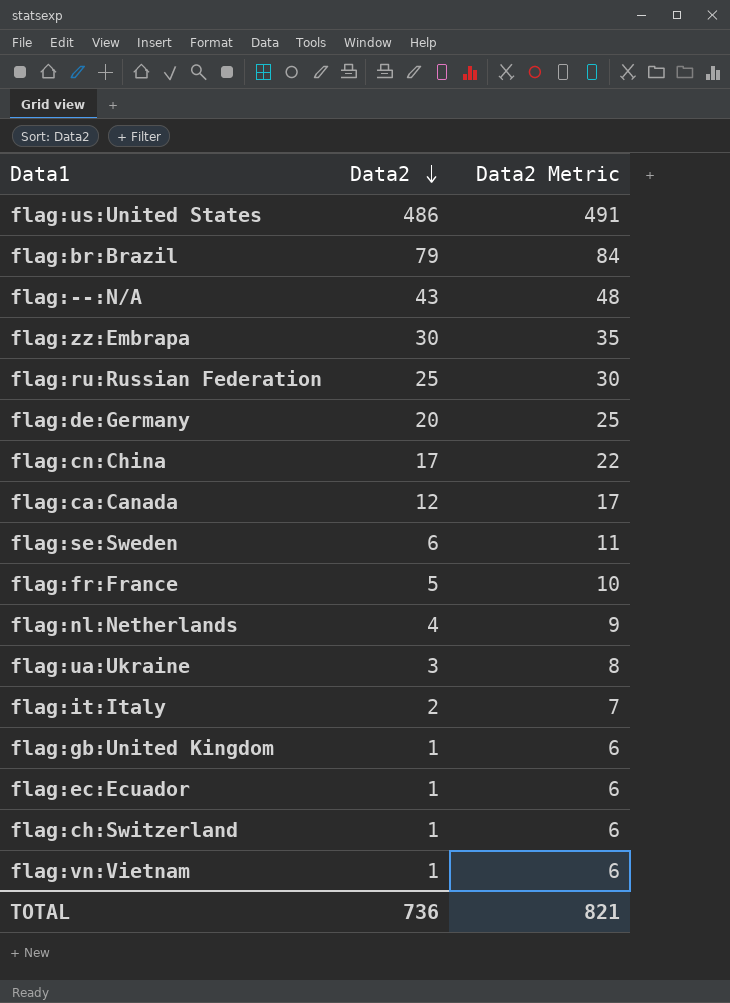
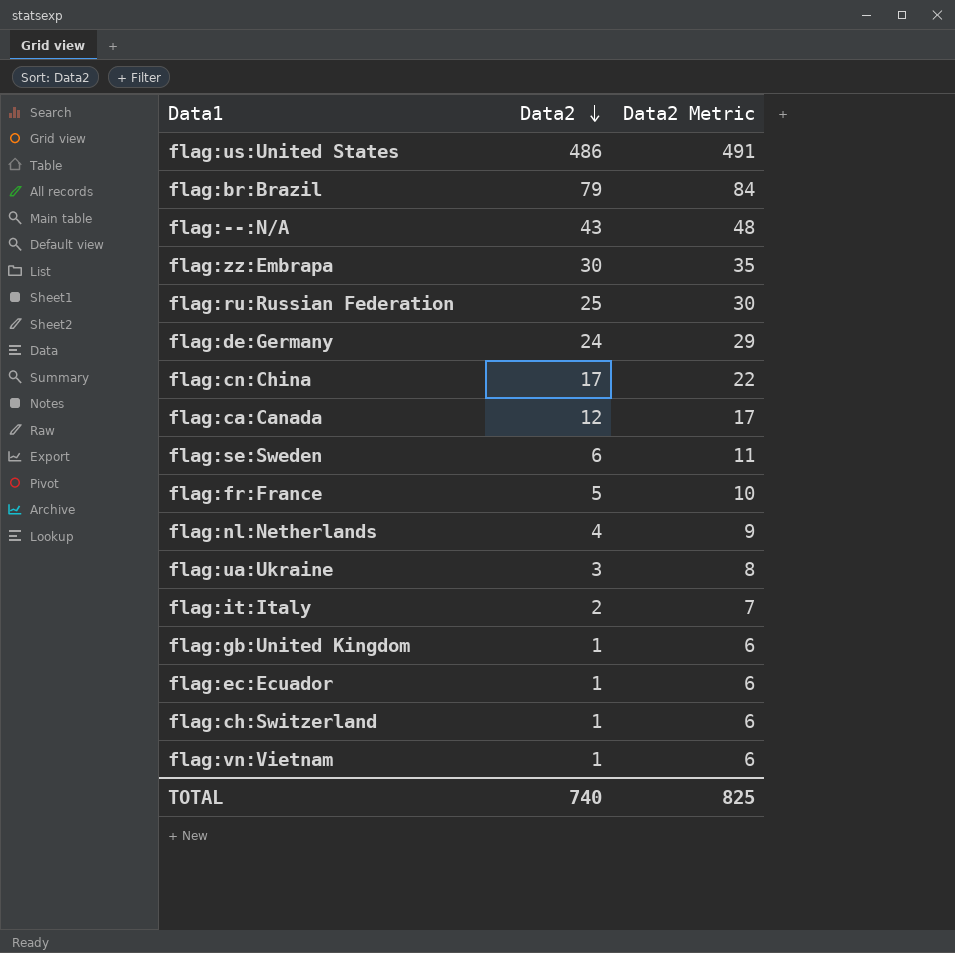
flag:de:Germany | Data2: 20 -> 24
flag:de:Germany | Data2 Metric: 25 -> 29
TOTAL | Data2: 736 -> 740
TOTAL | Data2 Metric: 821 -> 825

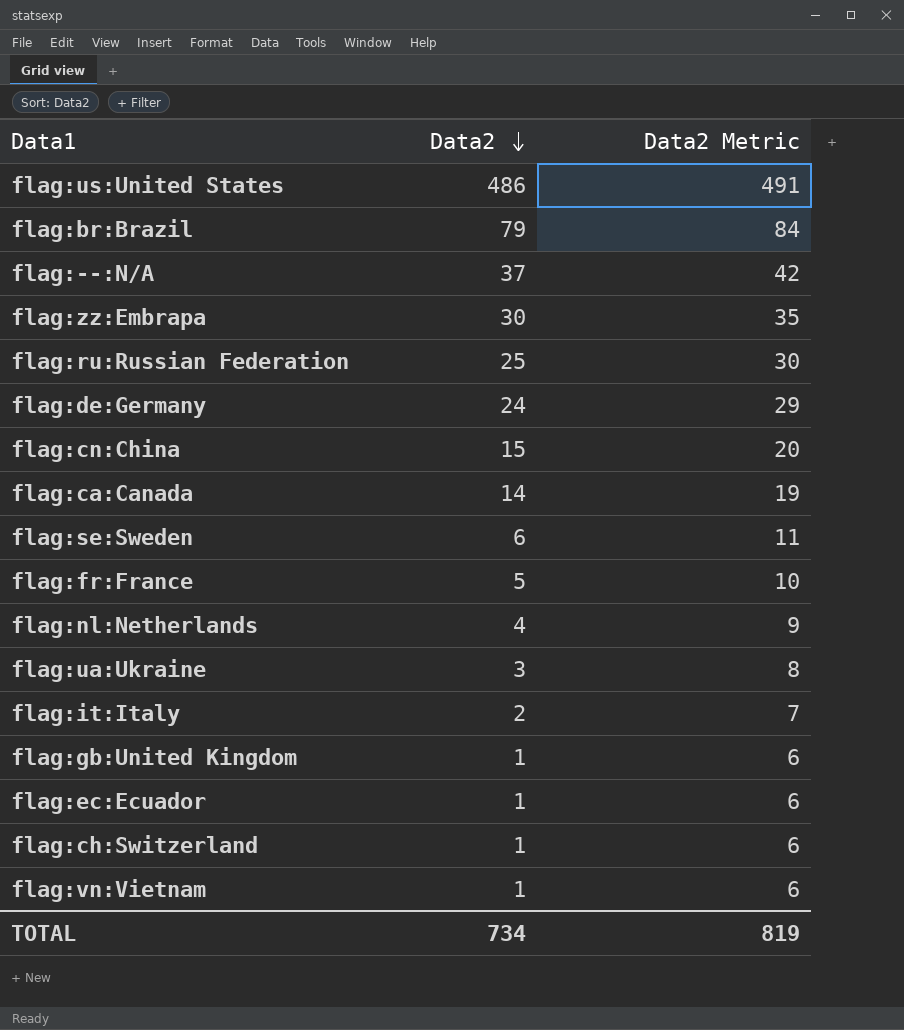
flag:--:N/A | Data2: 43 -> 37
flag:--:N/A | Data2 Metric: 48 -> 42
flag:cn:China | Data2: 17 -> 15
flag:cn:China | Data2 Metric: 22 -> 20
flag:ca:Canada | Data2: 12 -> 14
flag:ca:Canada | Data2 Metric: 17 -> 19
TOTAL | Data2: 740 -> 734
TOTAL | Data2 Metric: 825 -> 819

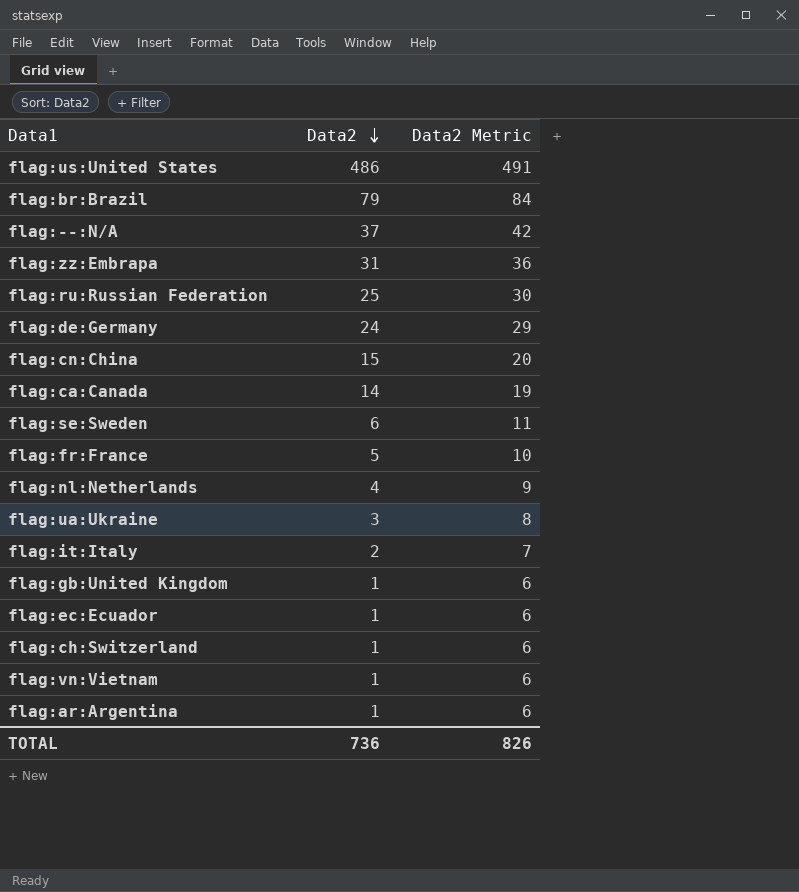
flag:zz:Embrapa | Data2: 30 -> 31
flag:zz:Embrapa | Data2 Metric: 35 -> 36
row flag:ar:Argentina: none -> 1 | 6
TOTAL | Data2: 734 -> 736
TOTAL | Data2 Metric: 819 -> 826

